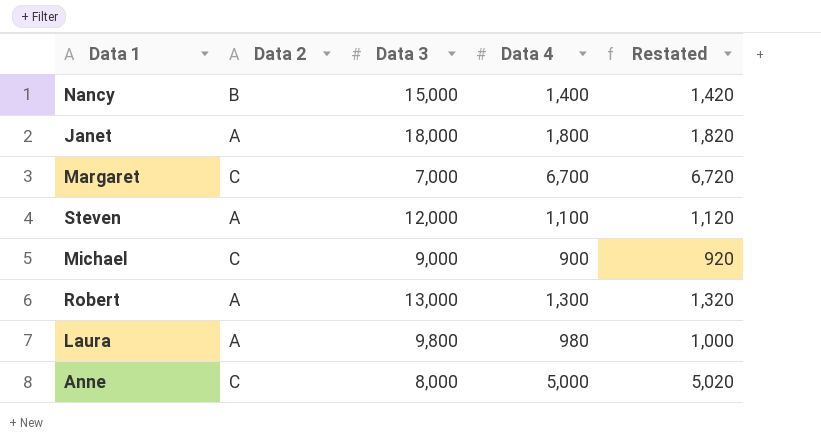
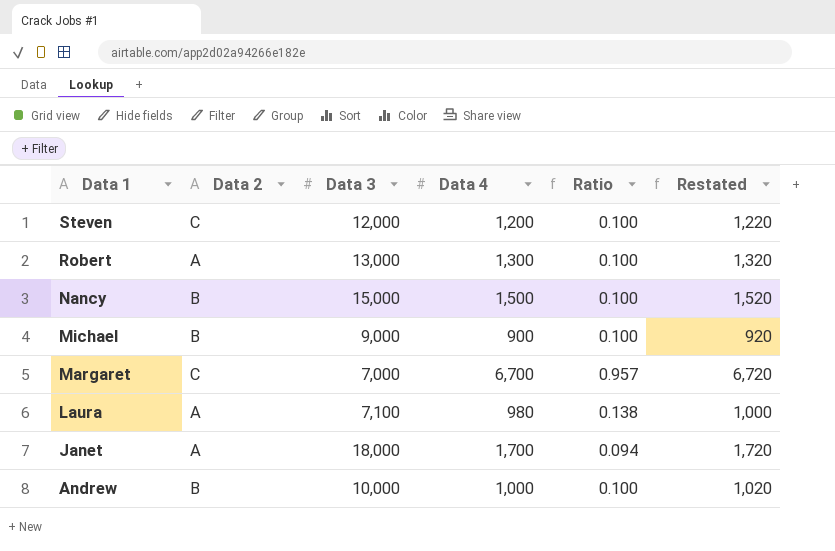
row order: none -> Data 1 descending
column Ratio | formula: none -> [Data 4] / [Data 3]
row Anne: C | 8,000 | 5,000 | 5,020 -> none
Steven | Data 2: A -> C
Steven | Data 4: 1,100 -> 1,200
Steven | Restated: 1,120 -> 1,220
Nancy | Data 4: 1,400 -> 1,500
Nancy | Restated: 1,420 -> 1,520
Michael | Data 2: C -> B
Laura | Data 3: 9,800 -> 7,100
Janet | Data 4: 1,800 -> 1,700
Janet | Restated: 1,820 -> 1,720
row Andrew: none -> B | 10,000 | 1,000 | 0.100 | 1,020

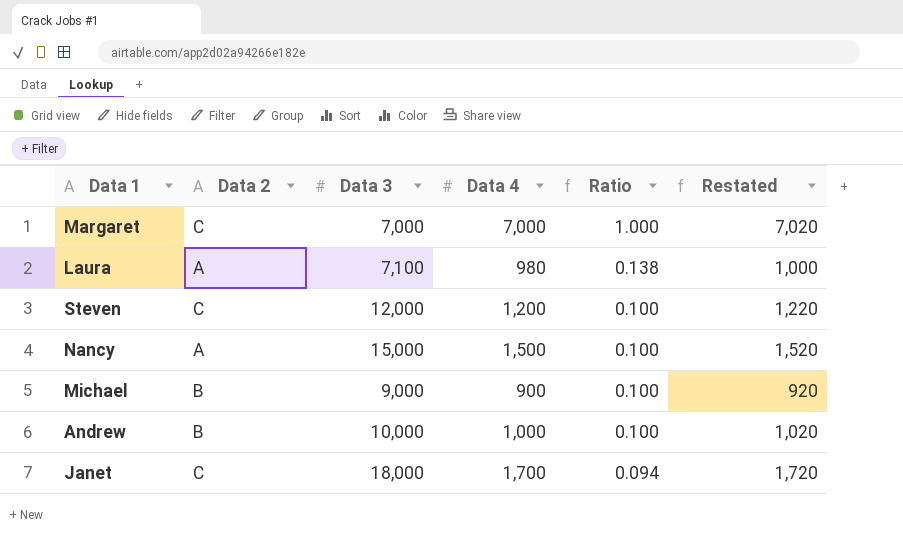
row order: Data 1 descending -> Ratio descending
row Robert: A | 13,000 | 1,300 | 0.100 | 1,320 -> none
Margaret | Data 4: 6,700 -> 7,000
Margaret | Ratio: 0.957 -> 1.000
Margaret | Restated: 6,720 -> 7,020
Nancy | Data 2: B -> A
Janet | Data 2: A -> C

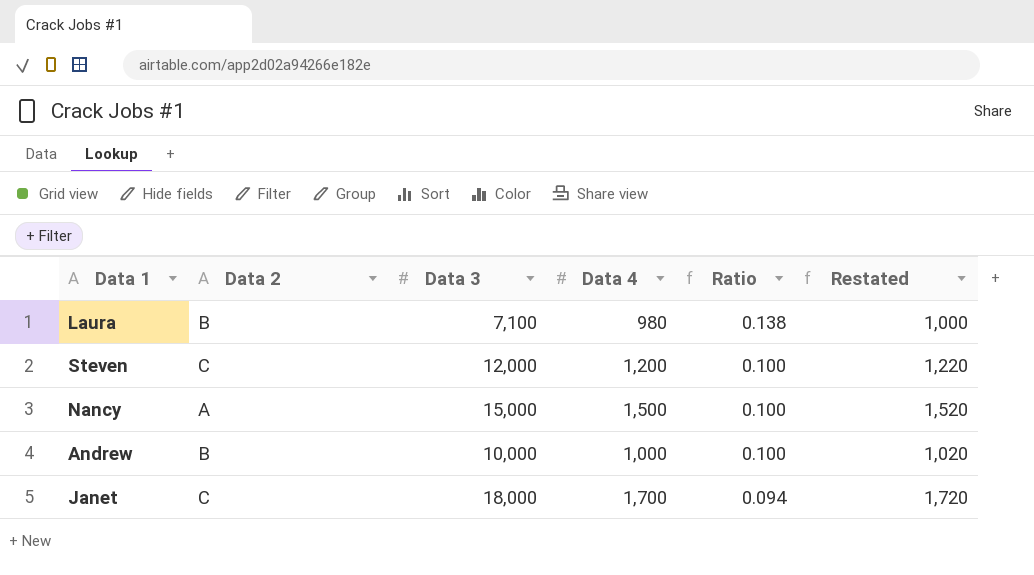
row Margaret: C | 7,000 | 7,000 | 1.000 | 7,020 -> none
row Michael: B | 9,000 | 900 | 0.100 | 920 -> none
Laura | Data 2: A -> B

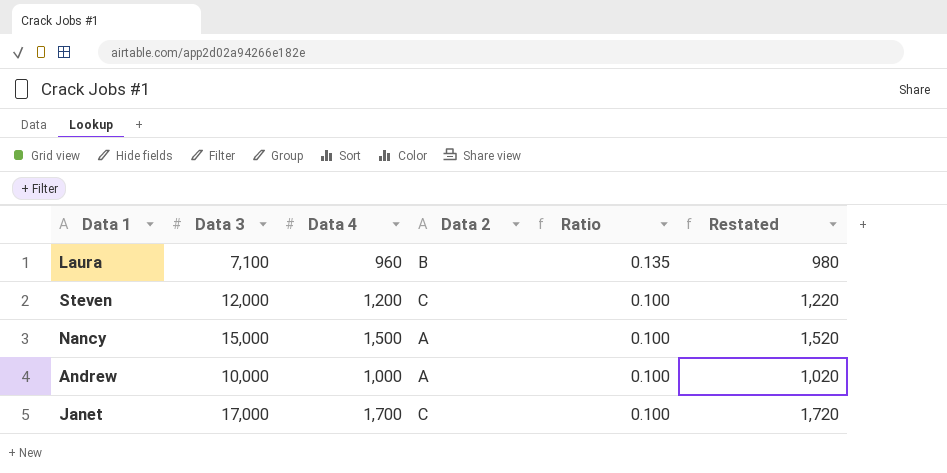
column Data 2 | position: 2 -> 4
Laura | Data 4: 980 -> 960
Laura | Ratio: 0.138 -> 0.135
Laura | Restated: 1,000 -> 980
Andrew | Data 2: B -> A
Janet | Data 3: 18,000 -> 17,000
Janet | Ratio: 0.094 -> 0.100

